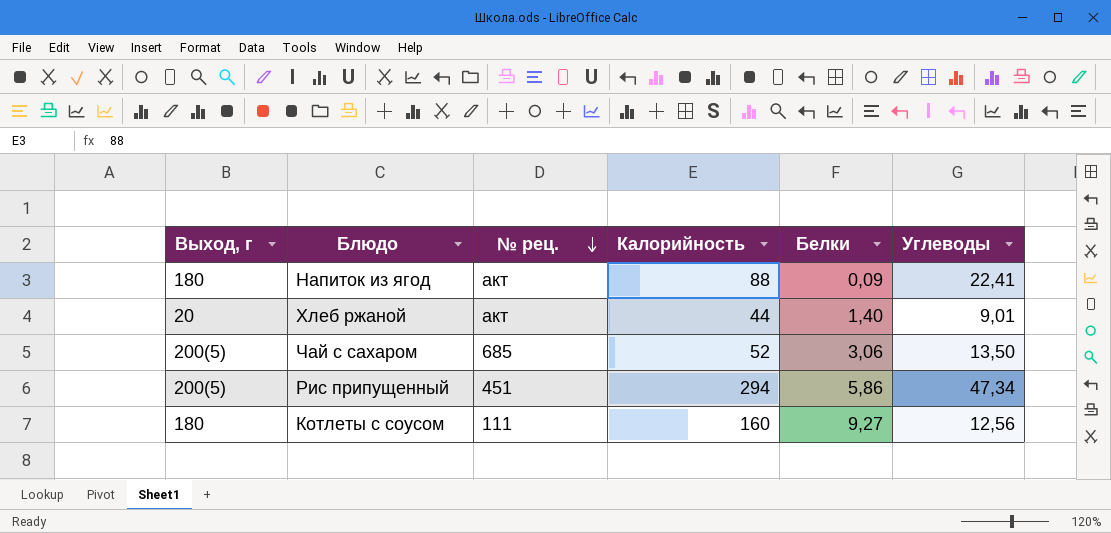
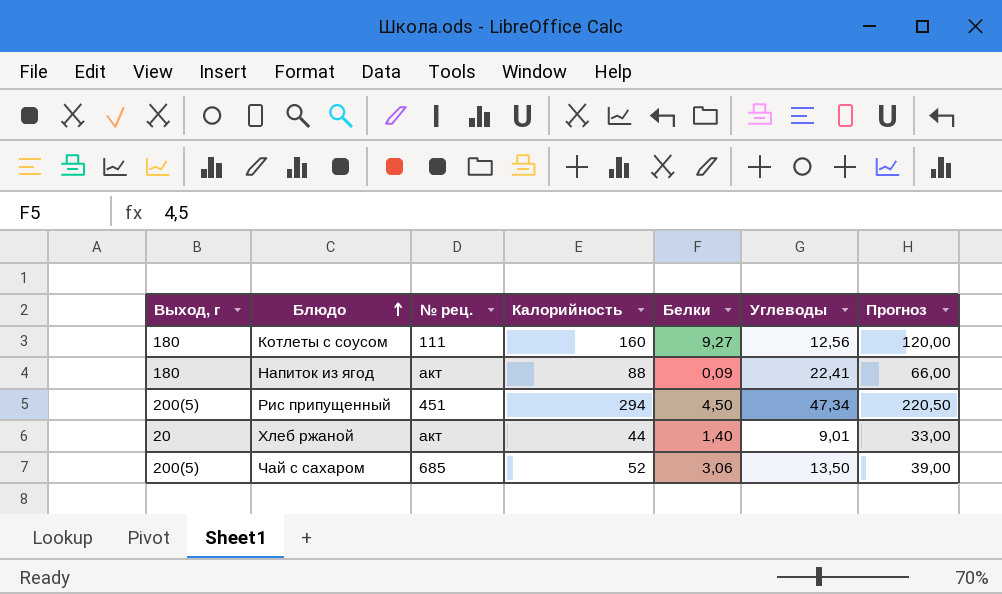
row order: № рец. descending -> Блюдо ascending
column Прогноз | formula: none -> [Калорийность] * 0,75
Рис припущенный | Белки: 5,86 -> 4,50

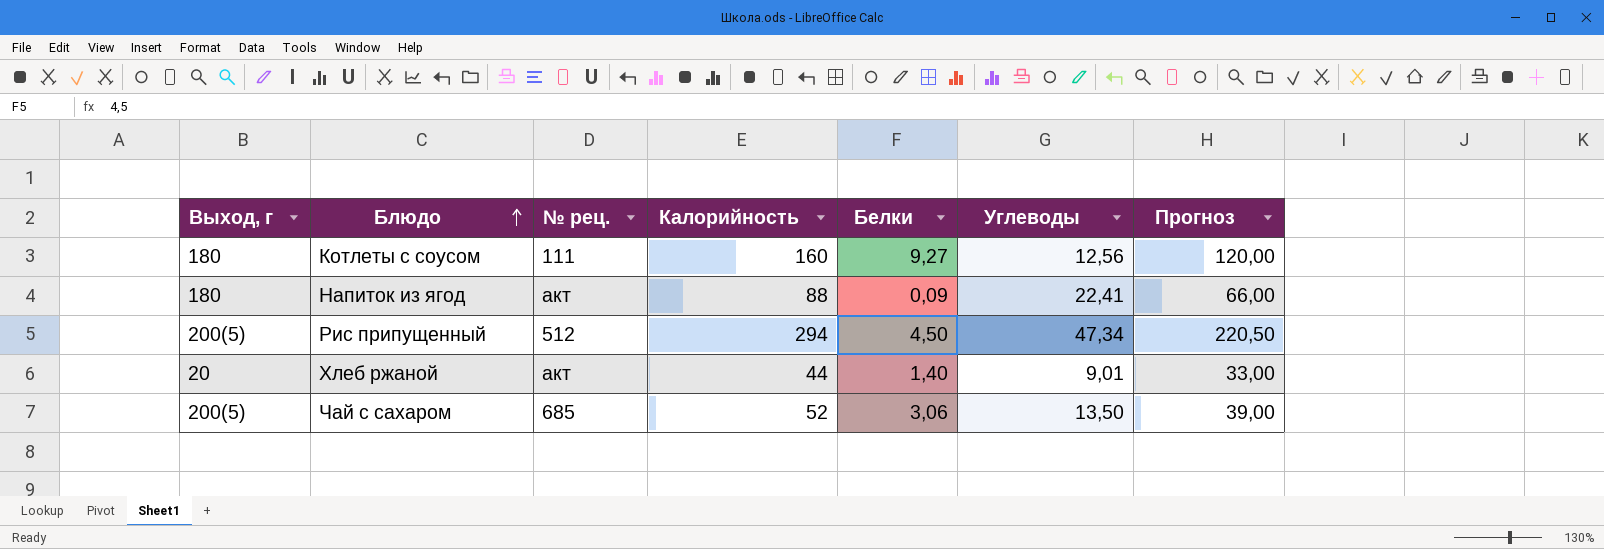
Рис припущенный | № рец.: 451 -> 512

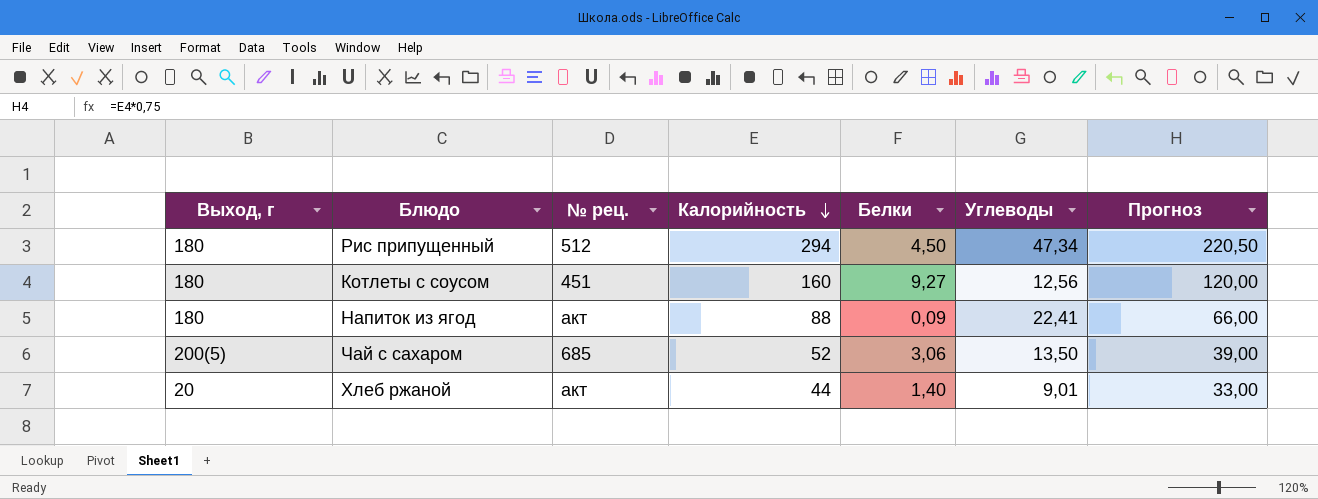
row order: Блюдо ascending -> Калорийность descending
Рис припущенный | Выход, г: 200(5) -> 180
Котлеты с соусом | № рец.: 111 -> 451

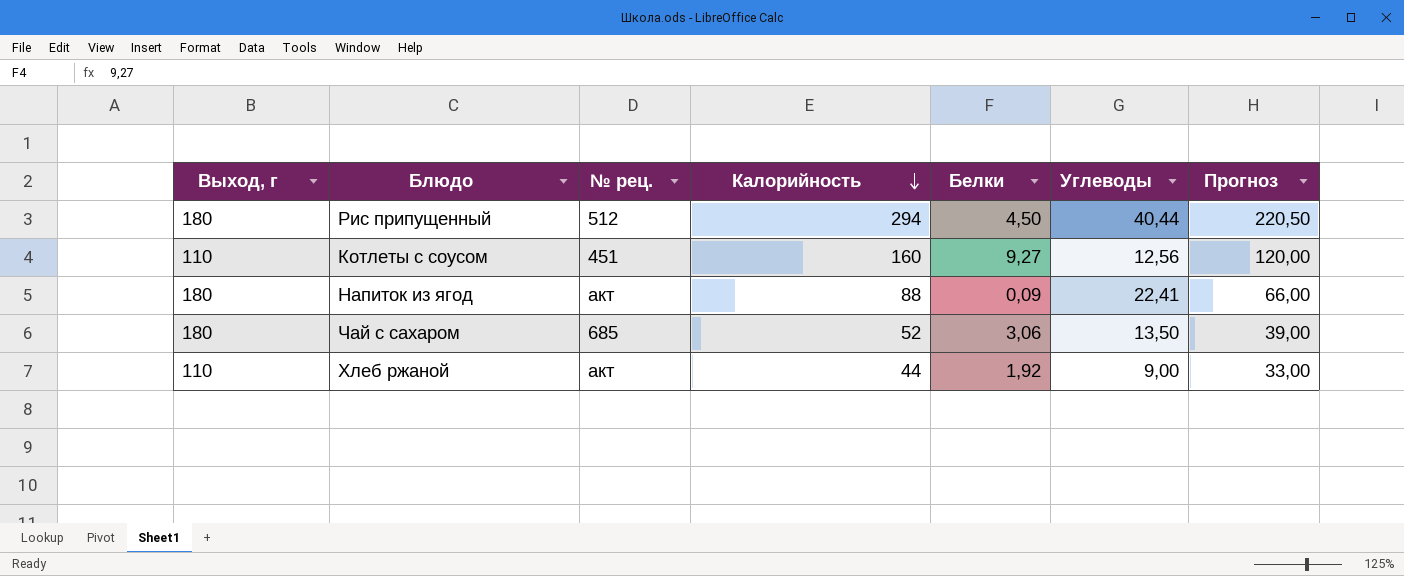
Рис припущенный | Углеводы: 47,34 -> 40,44
Котлеты с соусом | Выход, г: 180 -> 110
Чай с сахаром | Выход, г: 200(5) -> 180
Хлеб ржаной | Выход, г: 20 -> 110
Хлеб ржаной | Белки: 1,40 -> 1,92
Хлеб ржаной | Углеводы: 9,01 -> 9,00

